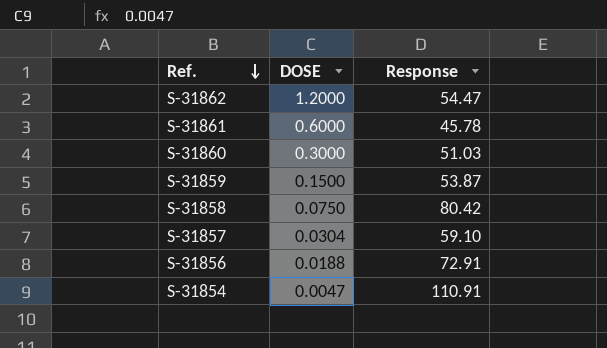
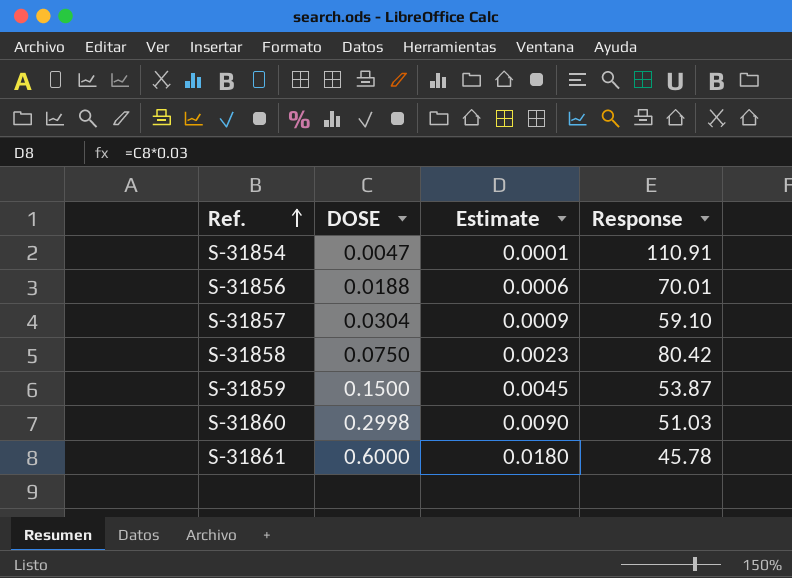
row order: Ref. descending -> Ref. ascending
column Estimate | formula: none -> [DOSE] * 0.03
row S-31862: 1.2000 | 54.47 -> none
S-31856 | Response: 72.91 -> 70.01
S-31860 | DOSE: 0.3000 -> 0.2998

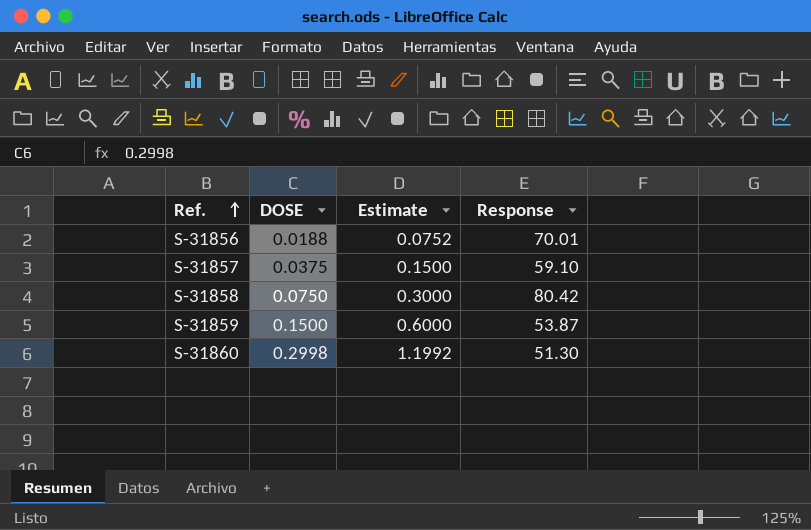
column Estimate | formula: [DOSE] * 0.03 -> [DOSE] * 4
row S-31854: 0.0047 | 0.0001 | 110.91 -> none
row S-31861: 0.6000 | 0.0180 | 45.78 -> none
S-31857 | DOSE: 0.0304 -> 0.0375
S-31860 | Response: 51.03 -> 51.30

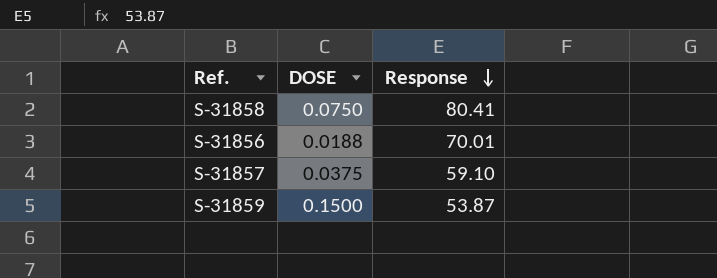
row order: Ref. ascending -> Response descending
column Estimate | formula: [DOSE] * 4 -> none
row S-31860: 0.2998 | 1.1992 | 51.30 -> none
S-31858 | Response: 80.42 -> 80.41

